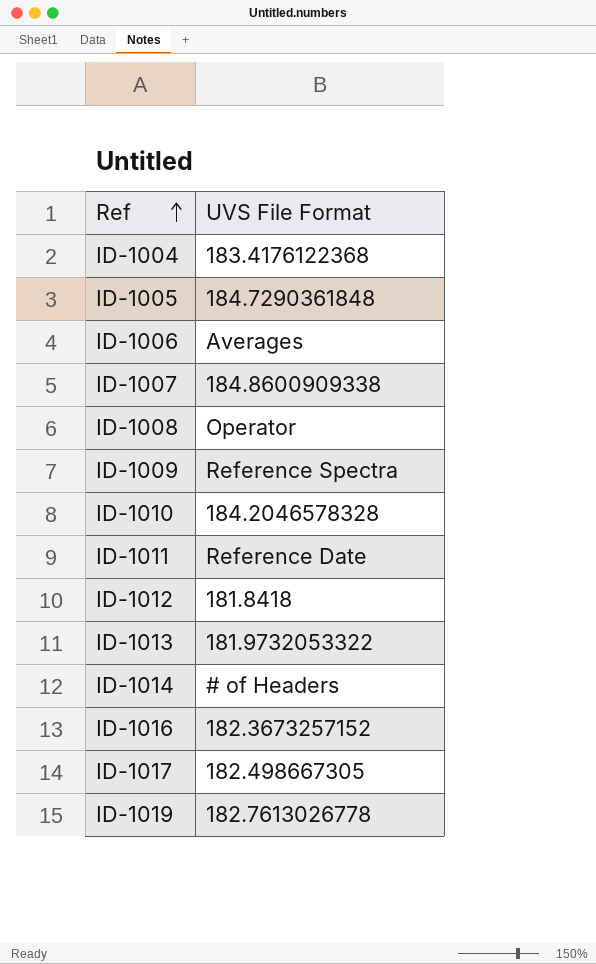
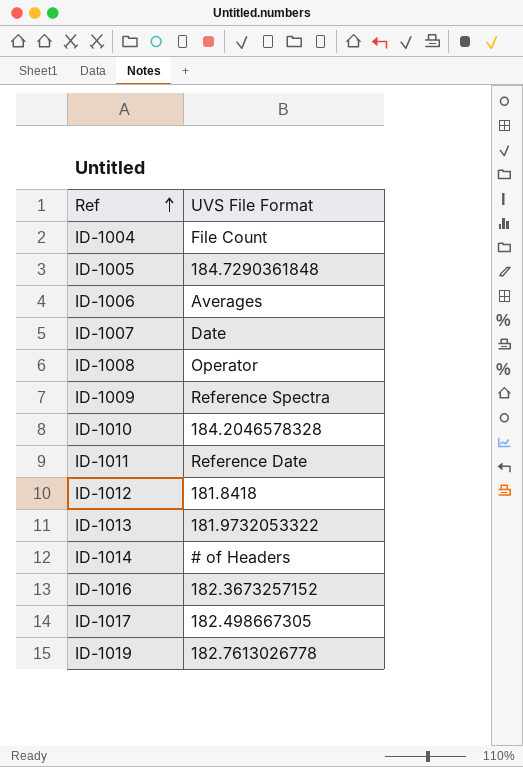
ID-1004 | UVS File Format: 183.4176122368 -> File Count
ID-1007 | UVS File Format: 184.8600909338 -> Date

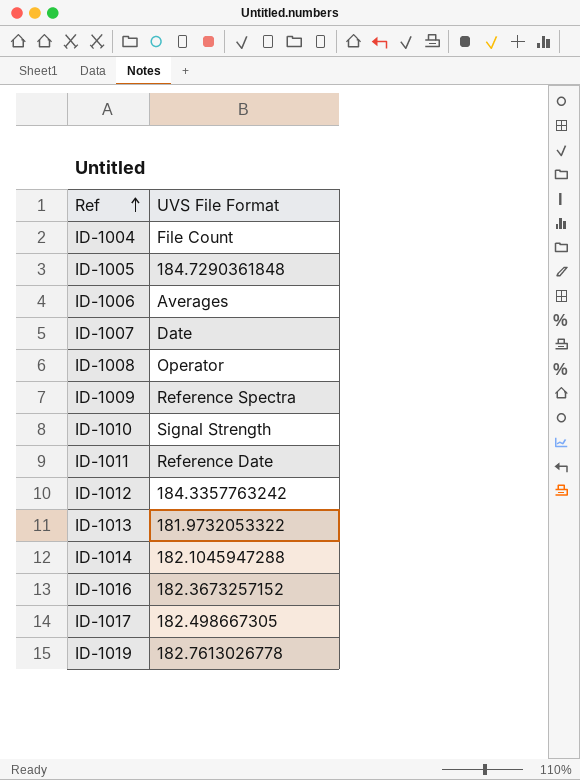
ID-1010 | UVS File Format: 184.2046578328 -> Signal Strength
ID-1012 | UVS File Format: 181.8418 -> 184.3357763242
ID-1014 | UVS File Format: # of Headers -> 182.1045947288

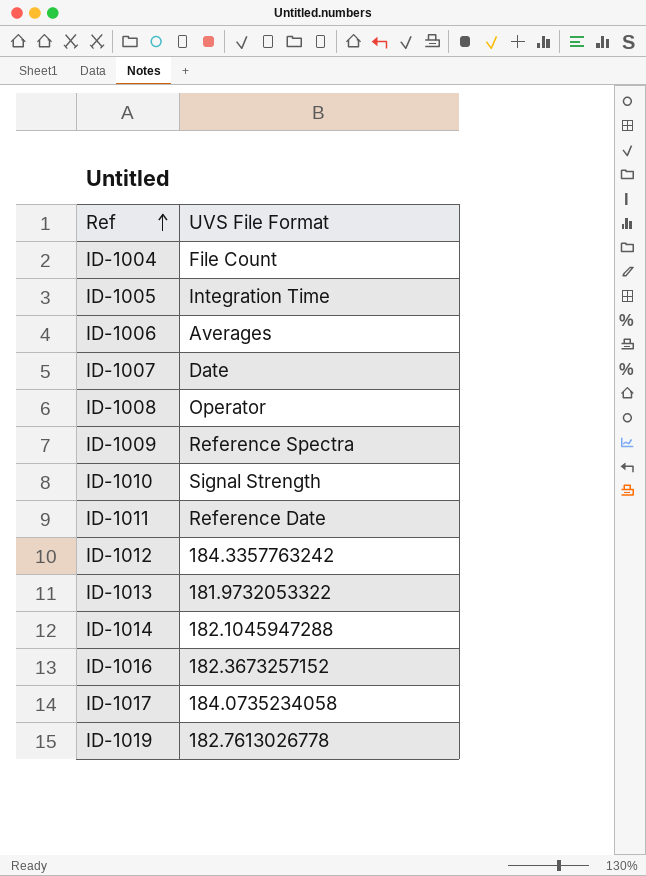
ID-1005 | UVS File Format: 184.7290361848 -> Integration Time
ID-1017 | UVS File Format: 182.498667305 -> 184.0735234058

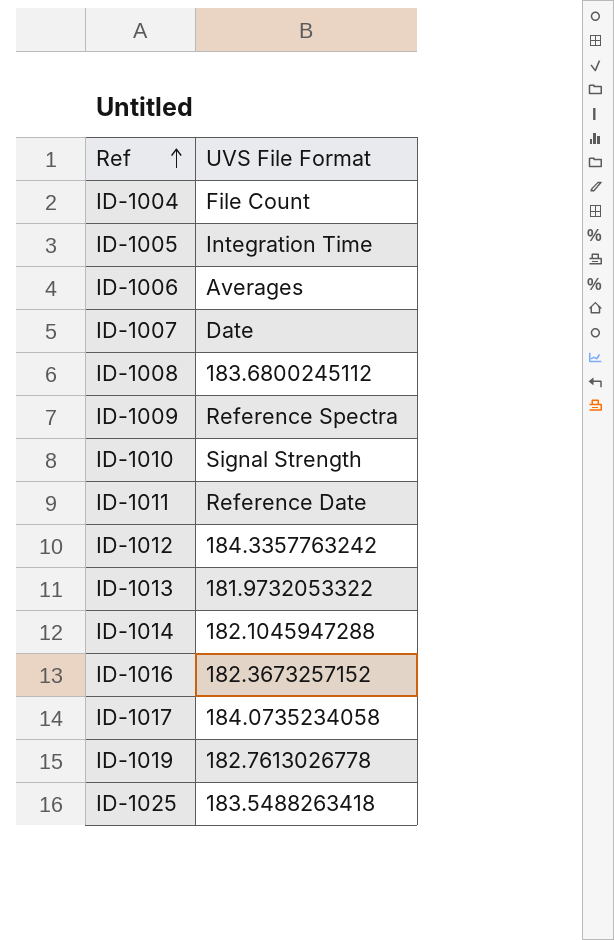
ID-1008 | UVS File Format: Operator -> 183.6800245112
row ID-1025: none -> 183.5488263418

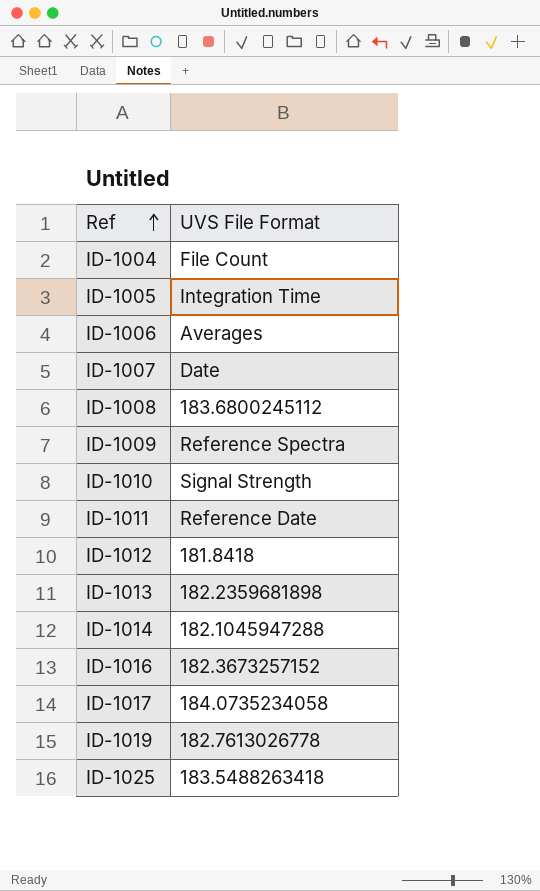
ID-1012 | UVS File Format: 184.3357763242 -> 181.8418
ID-1013 | UVS File Format: 181.9732053322 -> 182.2359681898

